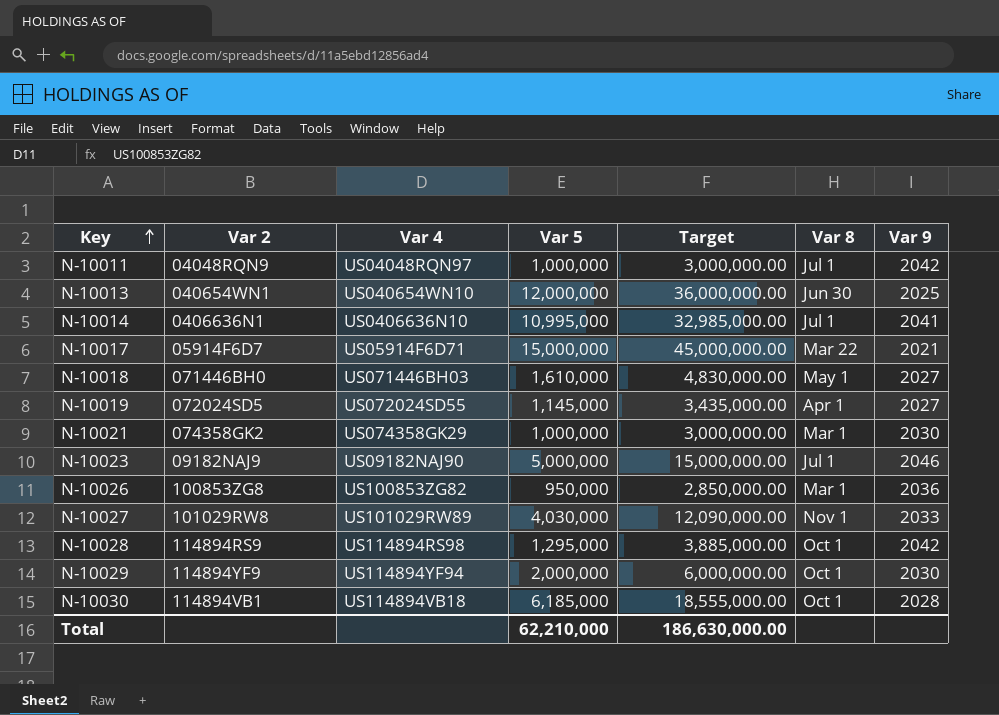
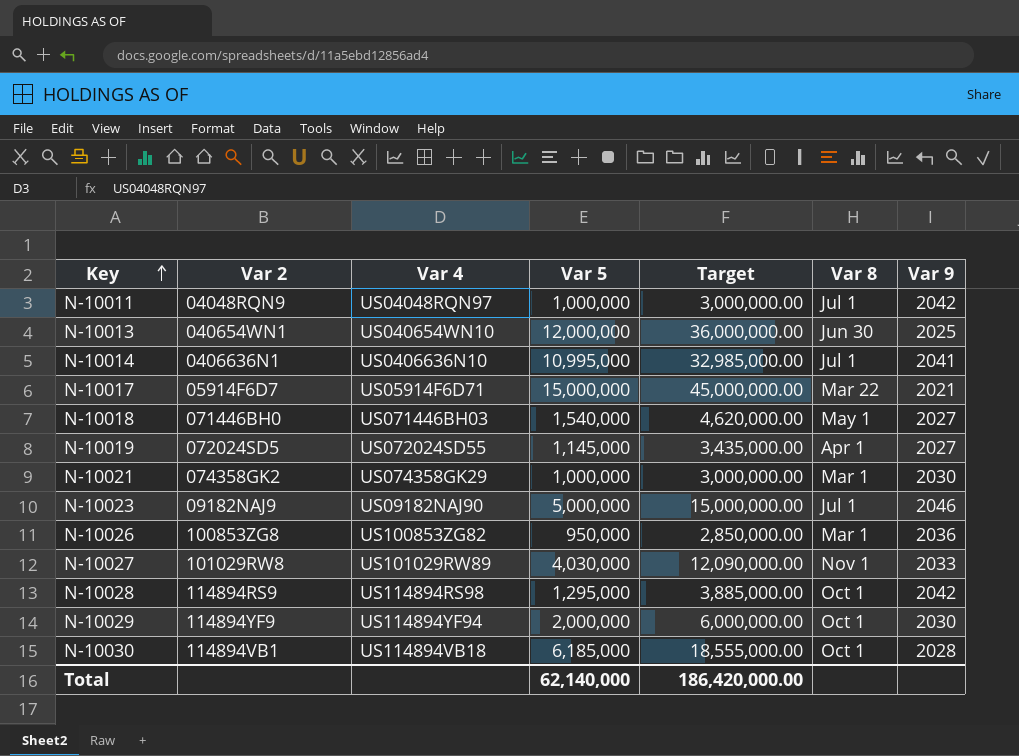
N-10018 | Var 5: 1,610,000 -> 1,540,000
N-10018 | Target: 4,830,000.00 -> 4,620,000.00
Total | Var 5: 62,210,000 -> 62,140,000
Total | Target: 186,630,000.00 -> 186,420,000.00

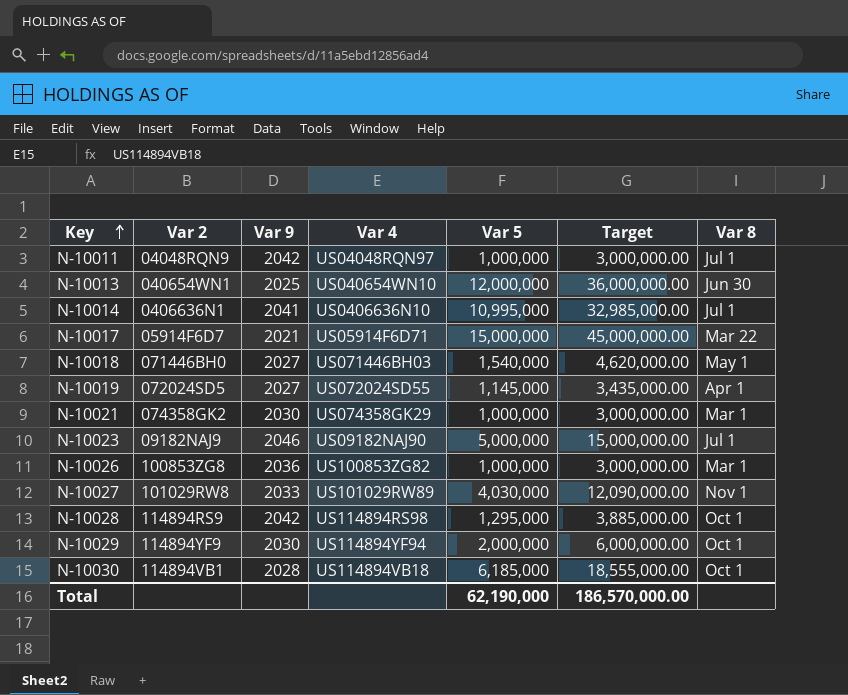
column Var 9 | position: 7 -> 3
N-10026 | Var 5: 950,000 -> 1,000,000
N-10026 | Target: 2,850,000.00 -> 3,000,000.00
Total | Var 5: 62,140,000 -> 62,190,000
Total | Target: 186,420,000.00 -> 186,570,000.00

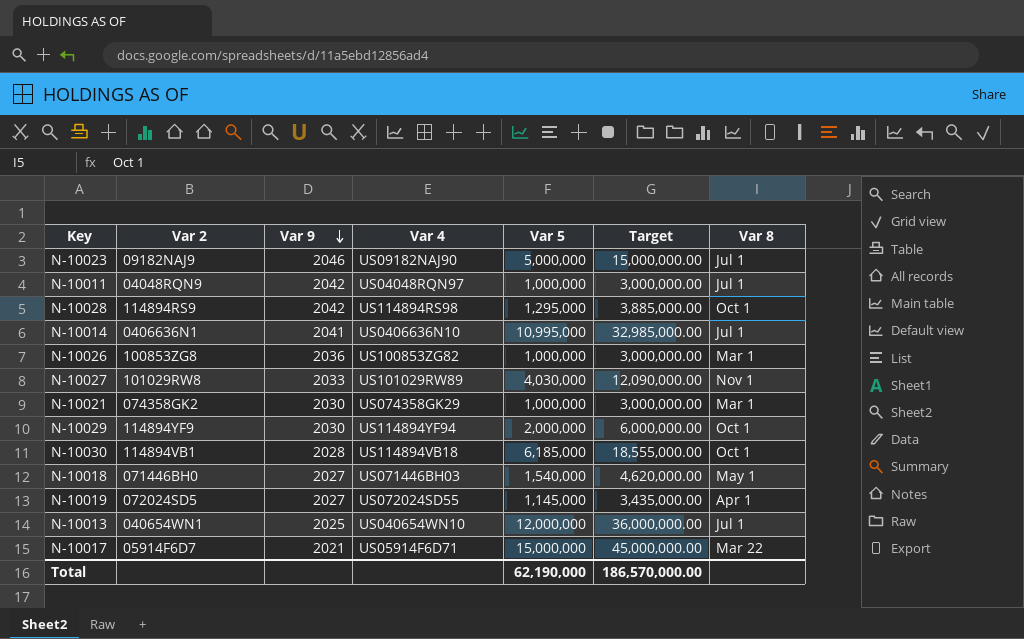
row order: Key ascending -> Var 9 descending
N-10013 | Var 8: Jun 30 -> Jul 1

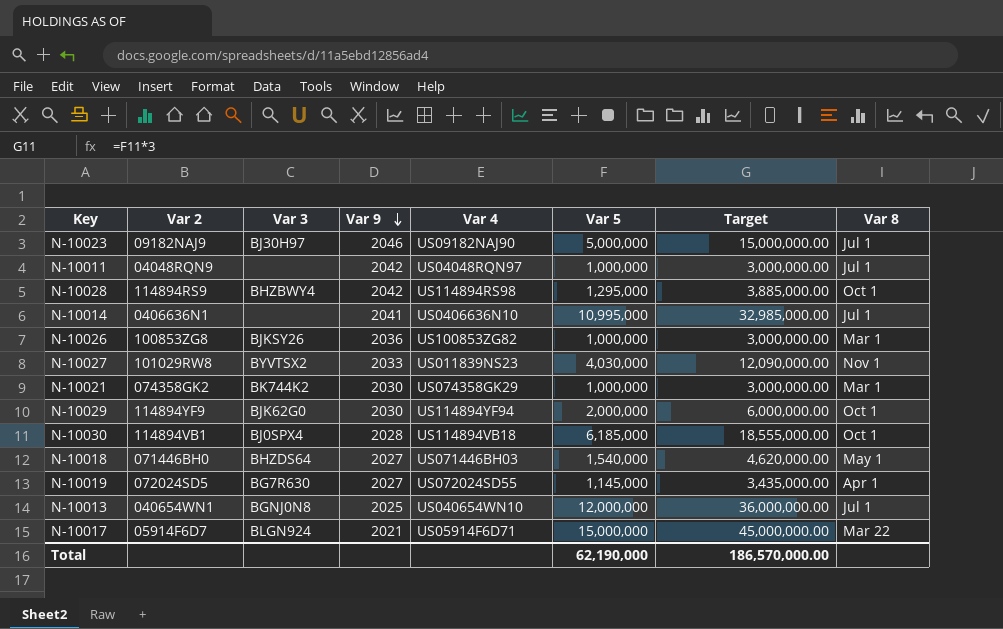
column Var 3 | position: none -> 3
N-10027 | Var 4: US101029RW89 -> US011839NS23

